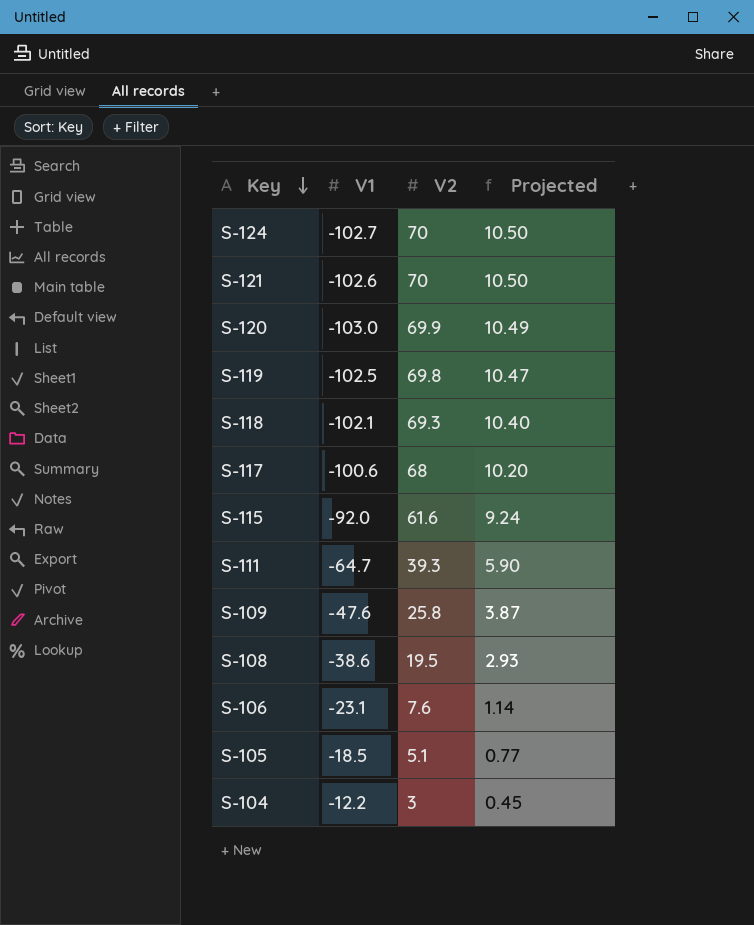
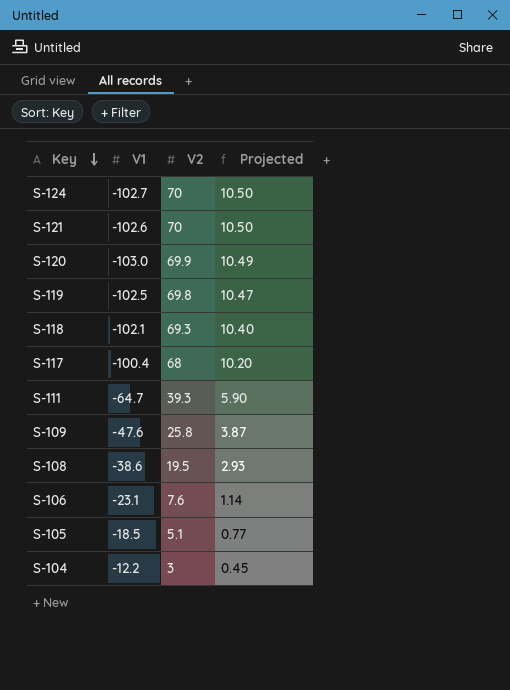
row S-115: -92.0 | 61.6 | 9.24 -> none
S-117 | V1: -100.6 -> -100.4

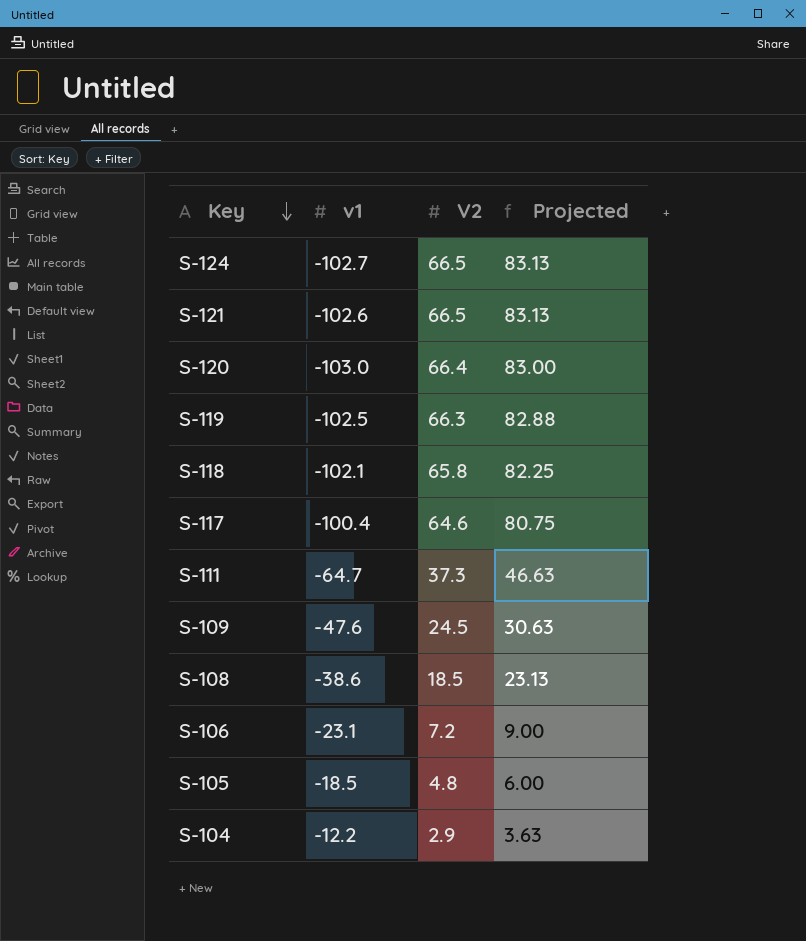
column name: V1 -> v1
column Projected | formula: [V2] * 0.15 -> [V2] * 1.25
S-124 | V2: 70 -> 66.5
S-121 | V2: 70 -> 66.5
S-120 | V2: 69.9 -> 66.4
S-119 | V2: 69.8 -> 66.3
S-118 | V2: 69.3 -> 65.8
S-117 | V2: 68 -> 64.6
S-111 | V2: 39.3 -> 37.3
S-109 | V2: 25.8 -> 24.5
S-108 | V2: 19.5 -> 18.5
S-106 | V2: 7.6 -> 7.2
S-105 | V2: 5.1 -> 4.8
S-104 | V2: 3 -> 2.9

